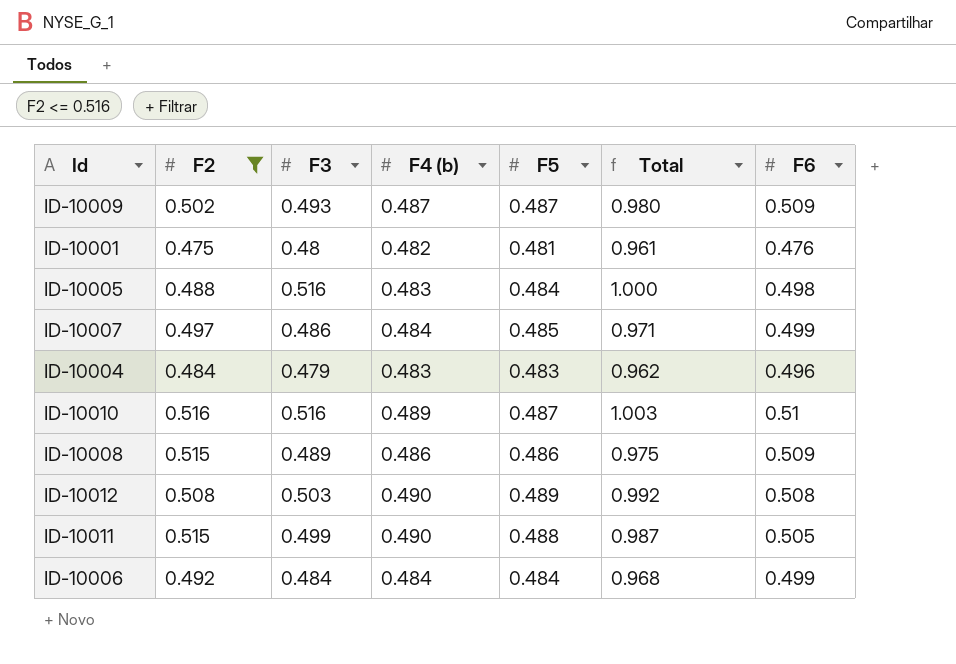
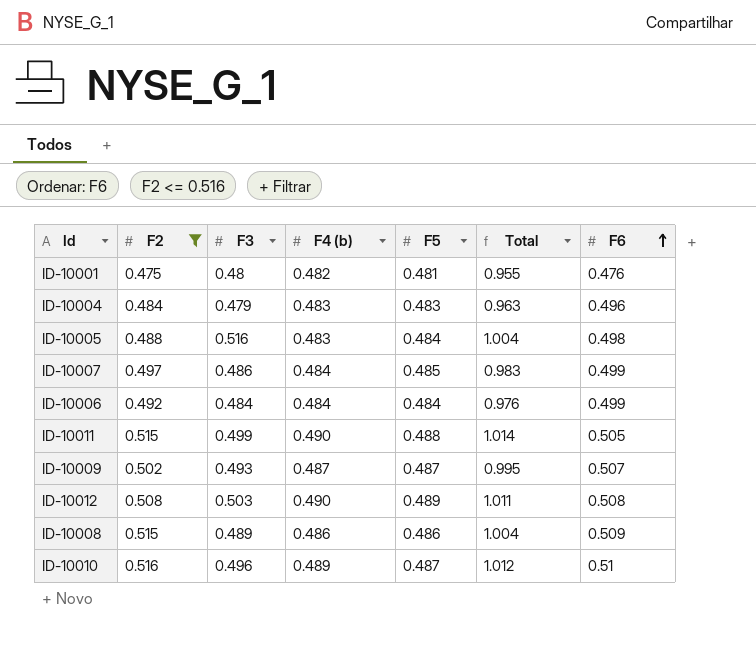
row order: none -> F6 ascending
column Total | formula: [F3] + [F5] -> [F2] + [F3]
ID-10009 | F6: 0.509 -> 0.507
ID-10010 | F3: 0.516 -> 0.496

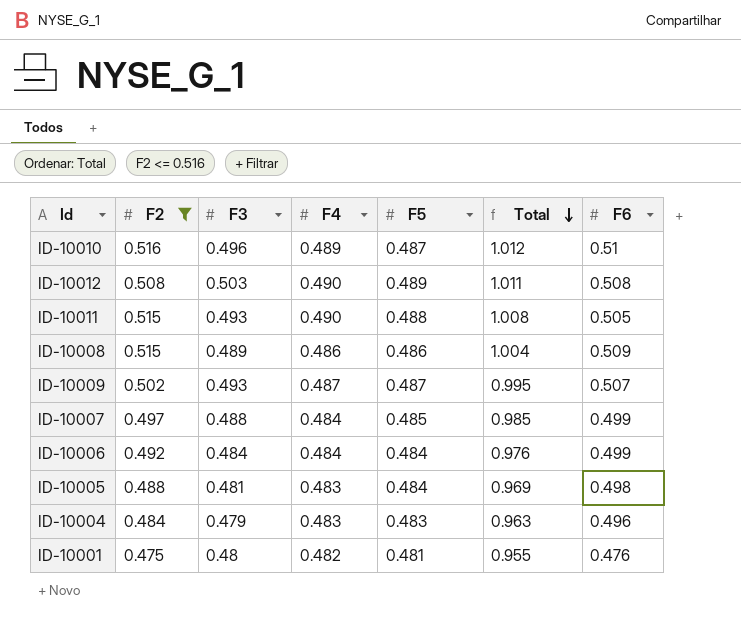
row order: F6 ascending -> Total descending
column name: F4 (b) -> F4
ID-10011 | F3: 0.499 -> 0.493
ID-10011 | Total: 1.014 -> 1.008
ID-10007 | F3: 0.486 -> 0.488
ID-10007 | Total: 0.983 -> 0.985
ID-10005 | F3: 0.516 -> 0.481
ID-10005 | Total: 1.004 -> 0.969

